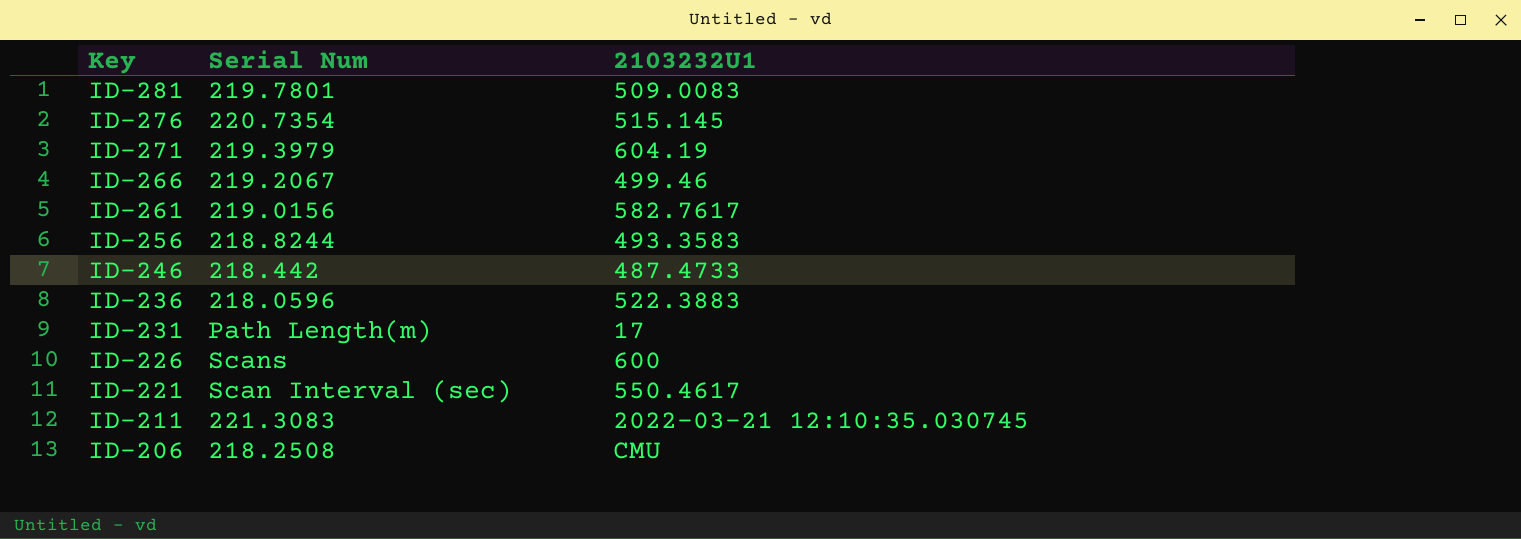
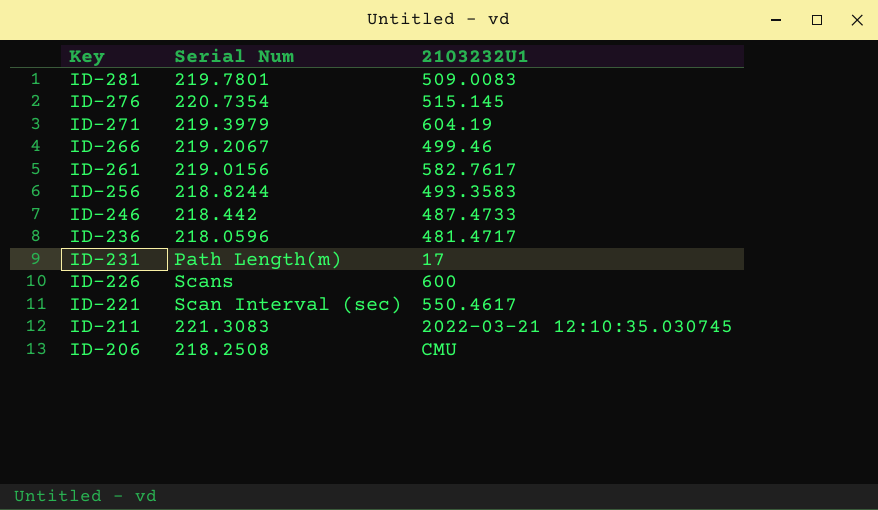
ID-236 | 2103232U1: 522.3883 -> 481.4717

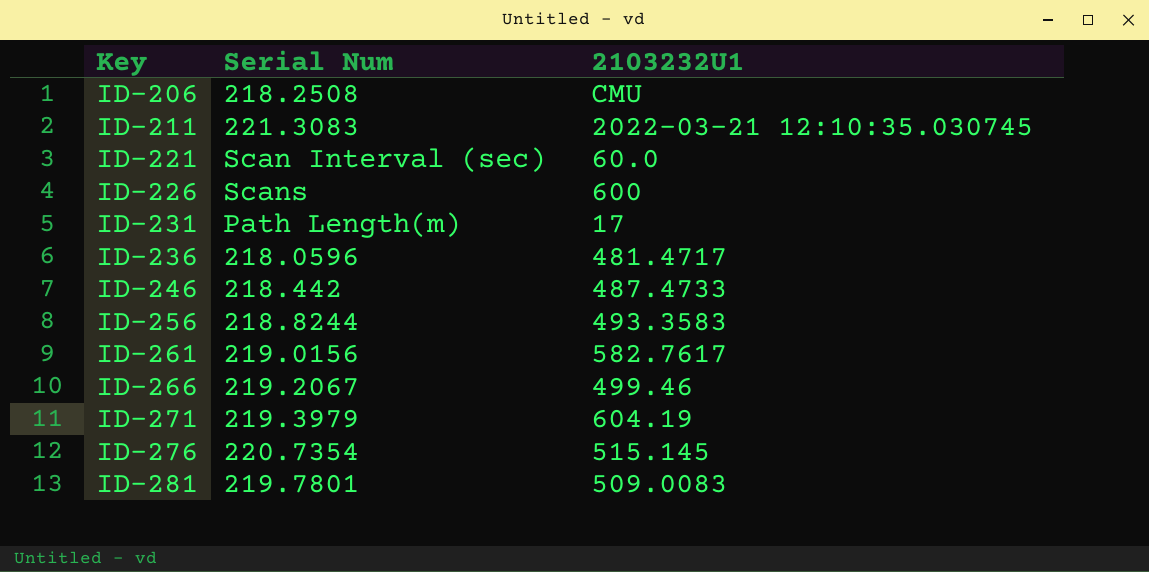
row order: Key descending -> Key ascending
ID-221 | 2103232U1: 550.4617 -> 60.0

